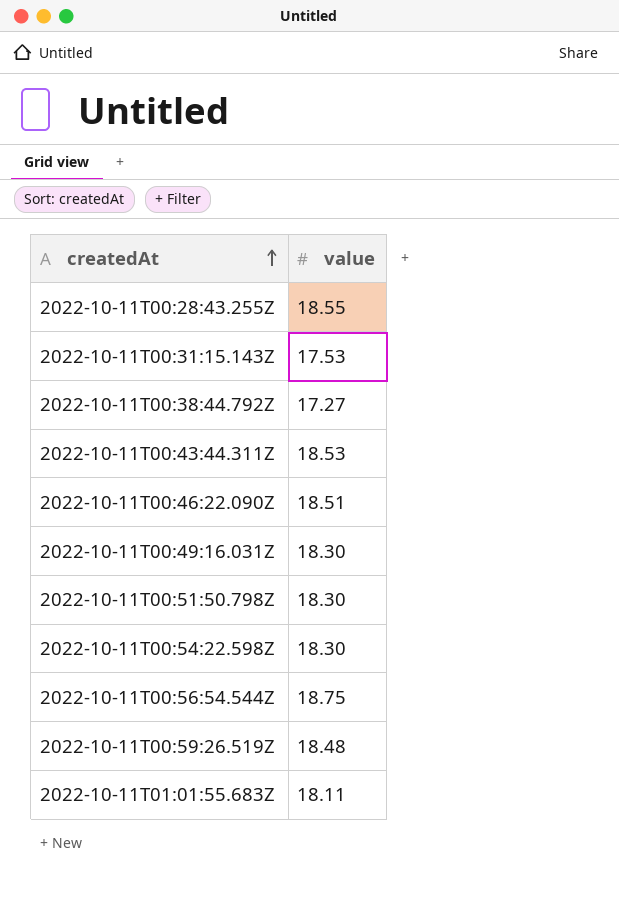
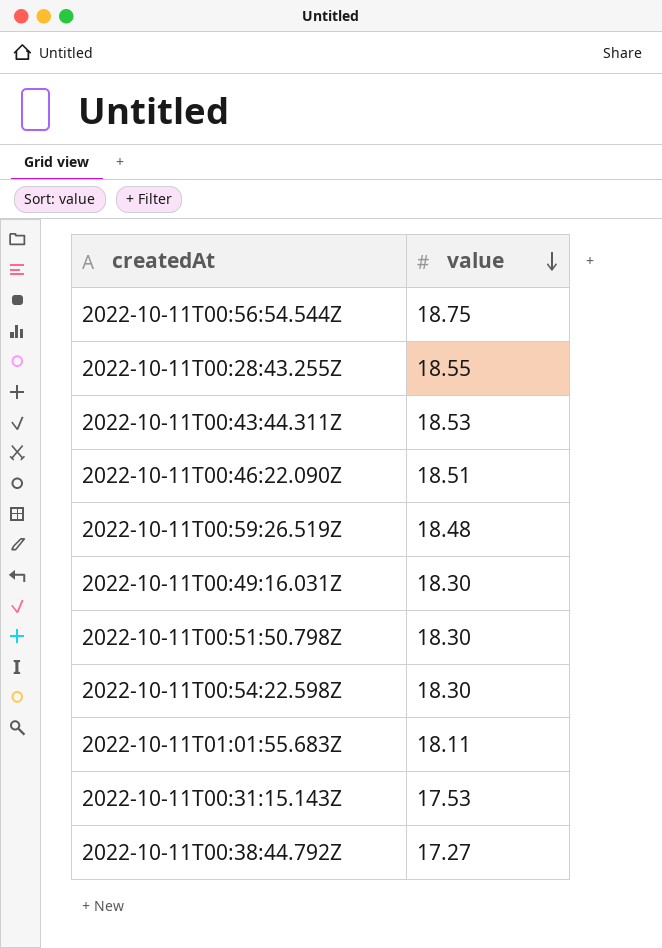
row order: createdAt ascending -> value descending

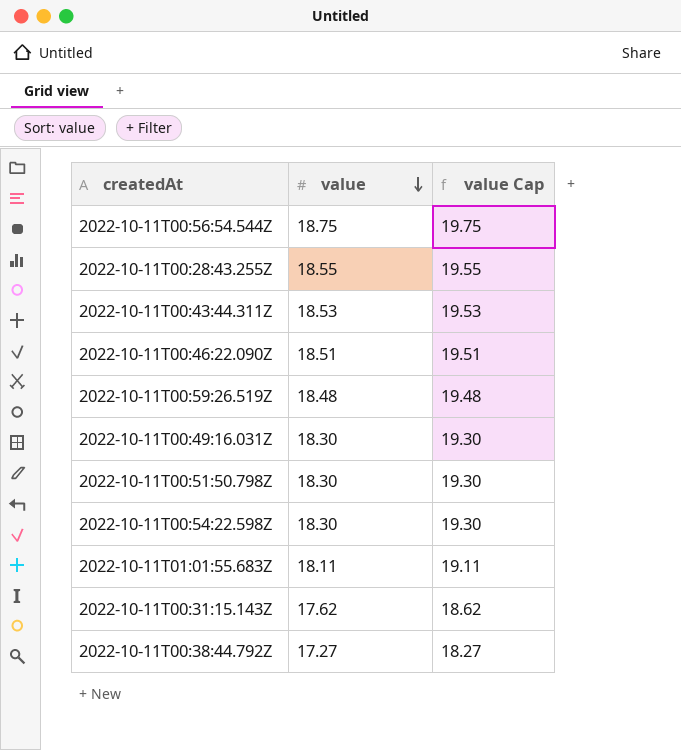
column value Cap | formula: none -> [value] + 1
2022-10-11T00:31:15.143Z | value: 17.53 -> 17.62

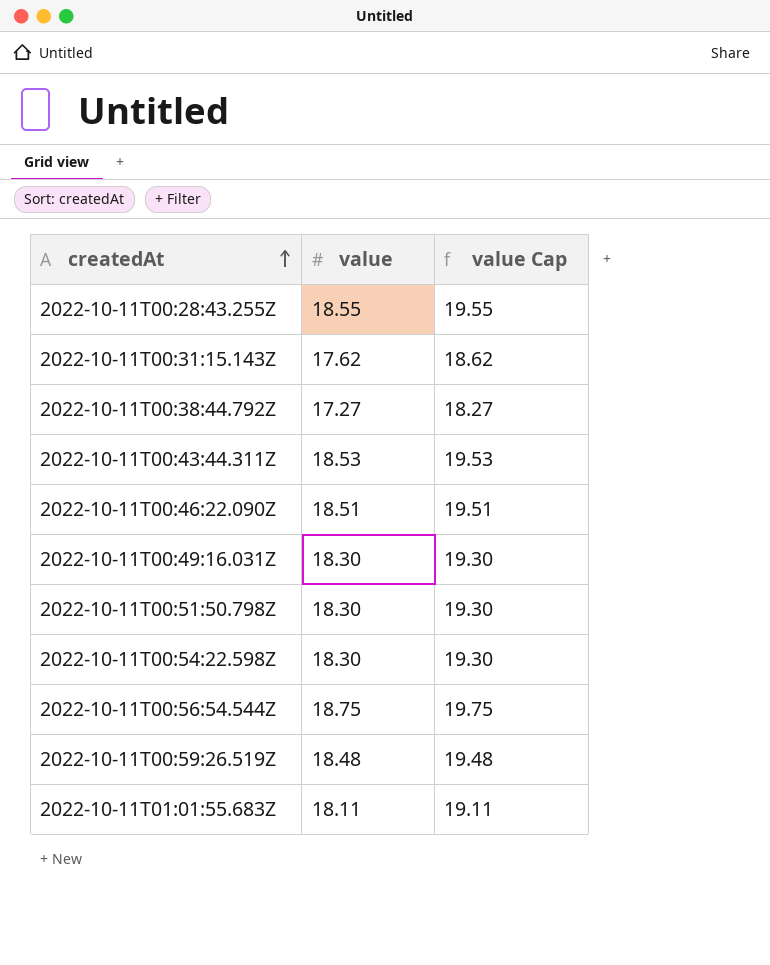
row order: value descending -> createdAt ascending

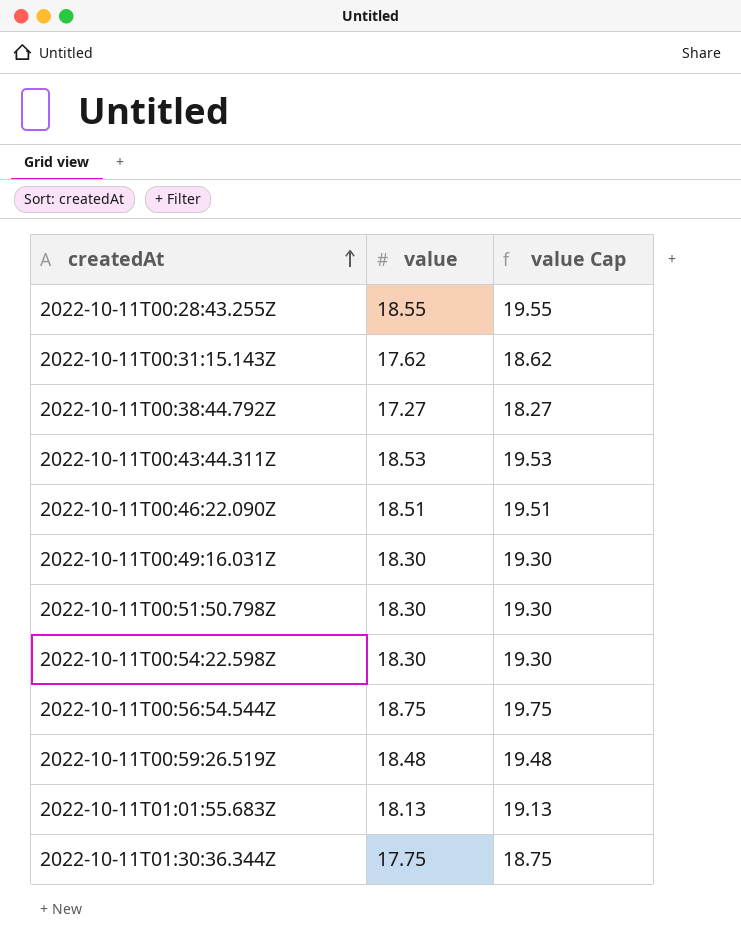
2022-10-11T01:01:55.683Z | value: 18.11 -> 18.13
2022-10-11T01:01:55.683Z | value Cap: 19.11 -> 19.13
row 2022-10-11T01:30:36.344Z: none -> 17.75 | 18.75

